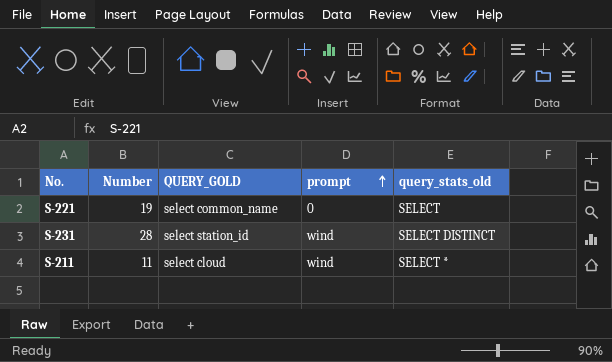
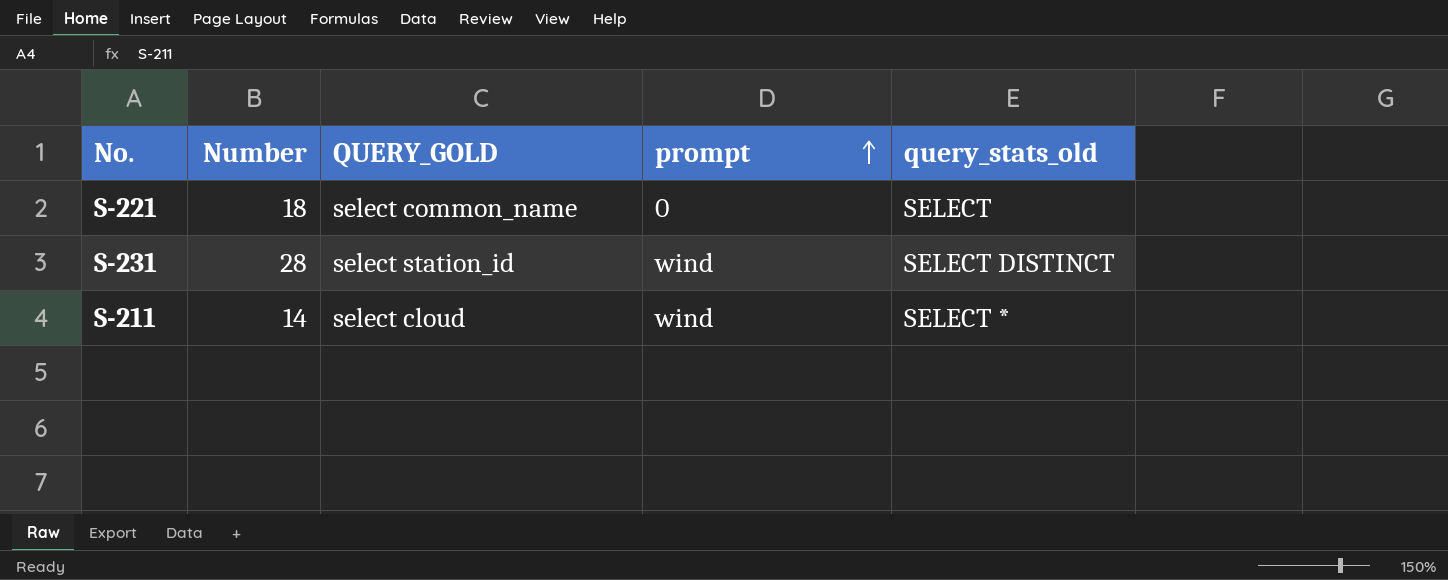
S-221 | Number: 19 -> 18
S-211 | Number: 11 -> 14

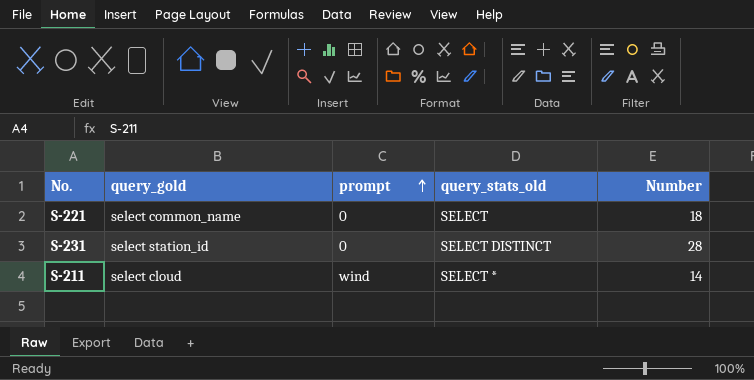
column name: QUERY_GOLD -> query_gold
column Number | position: 2 -> 5
S-231 | prompt: wind -> 0

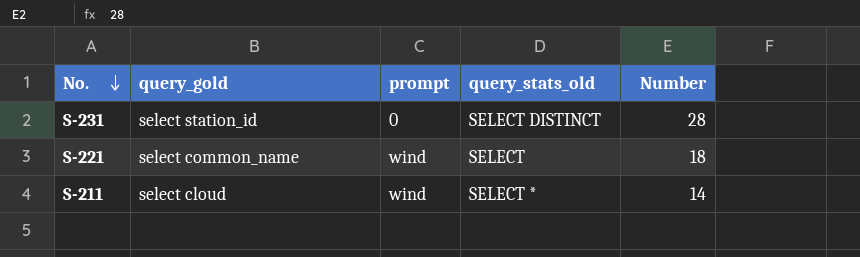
row order: prompt ascending -> No. descending
S-221 | prompt: 0 -> wind

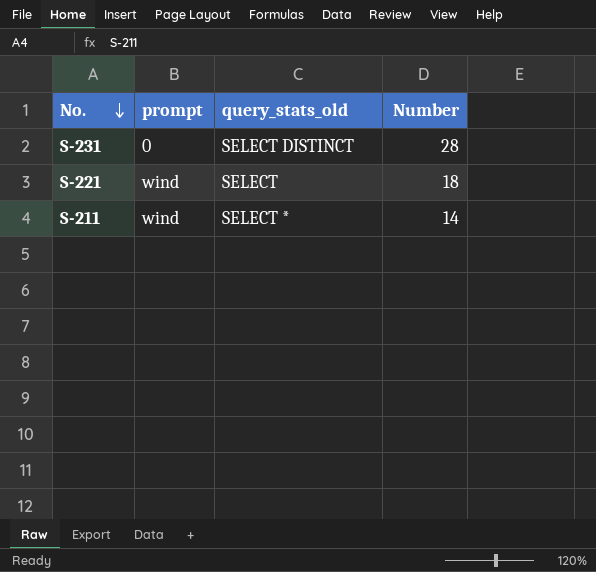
column query_gold | position: 2 -> none

